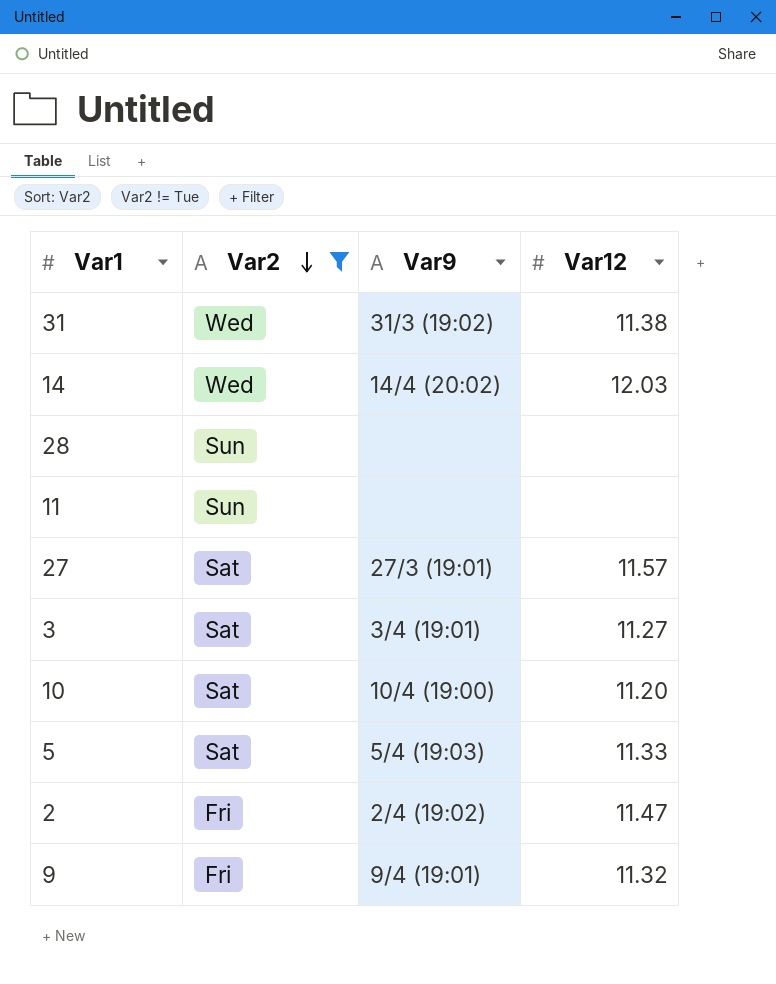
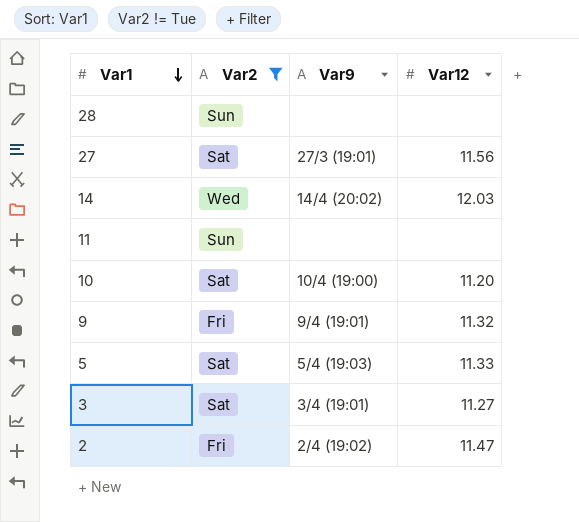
row order: Var2 descending -> Var1 descending
row 31: Wed | 31/3 (19:02) | 11.38 -> none
27 | Var12: 11.57 -> 11.56

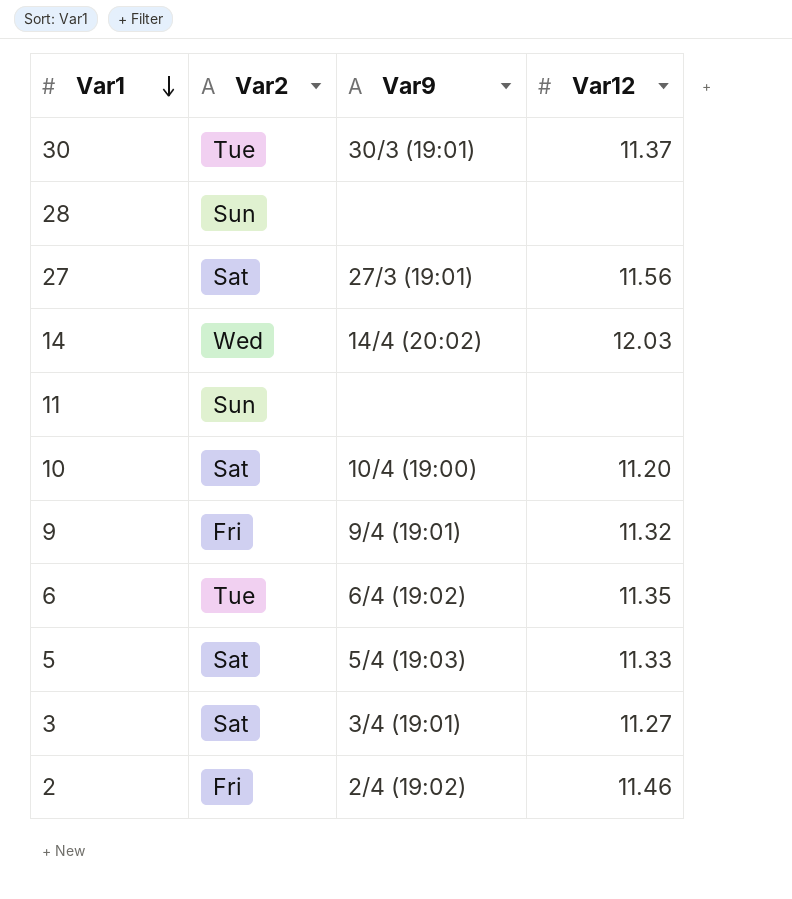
filter: Var2 != Tue -> none
2 | Var12: 11.47 -> 11.46

